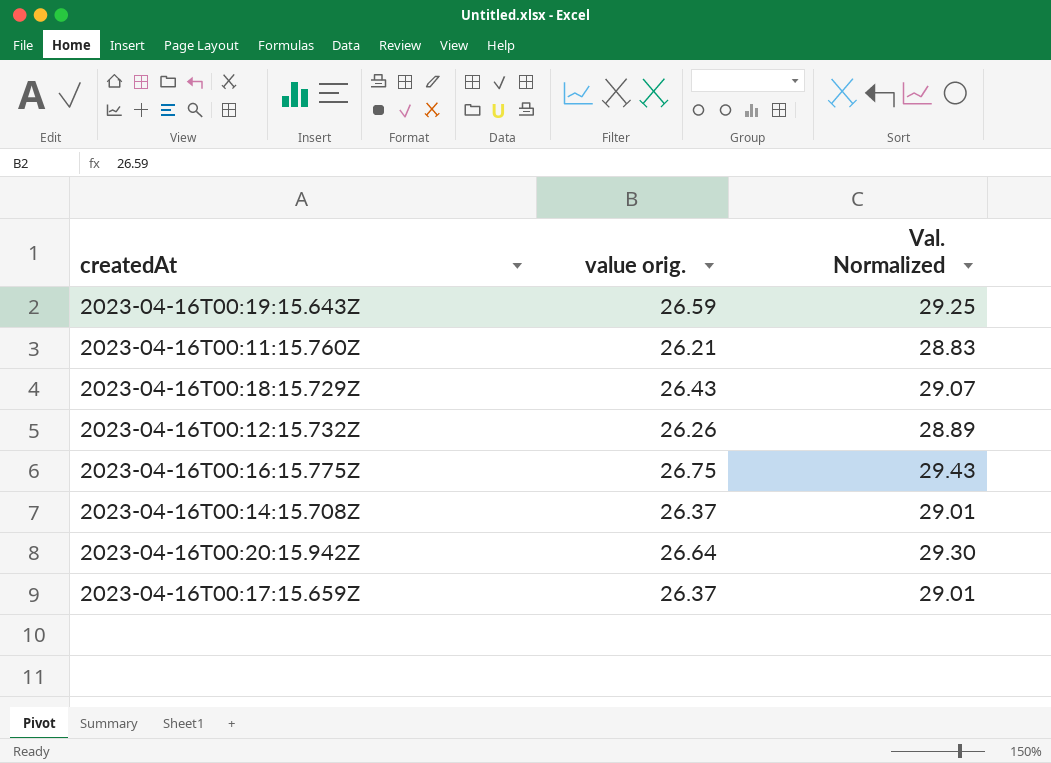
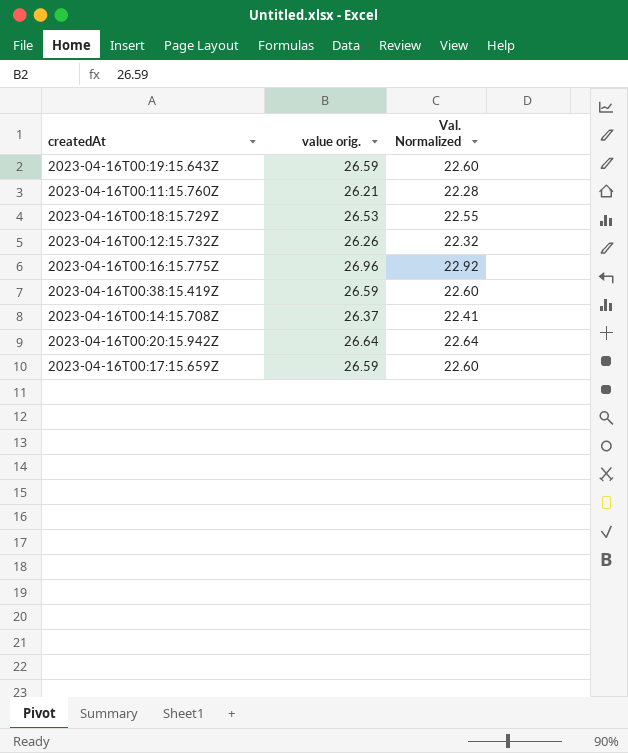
column Val. Normalized | formula: [value orig.] * 1.1 -> [value orig.] * 0.85
2023-04-16T00:18:15.729Z | value orig.: 26.43 -> 26.53
2023-04-16T00:16:15.775Z | value orig.: 26.75 -> 26.96
row 2023-04-16T00:38:15.419Z: none -> 26.59 | 22.60
2023-04-16T00:17:15.659Z | value orig.: 26.37 -> 26.59

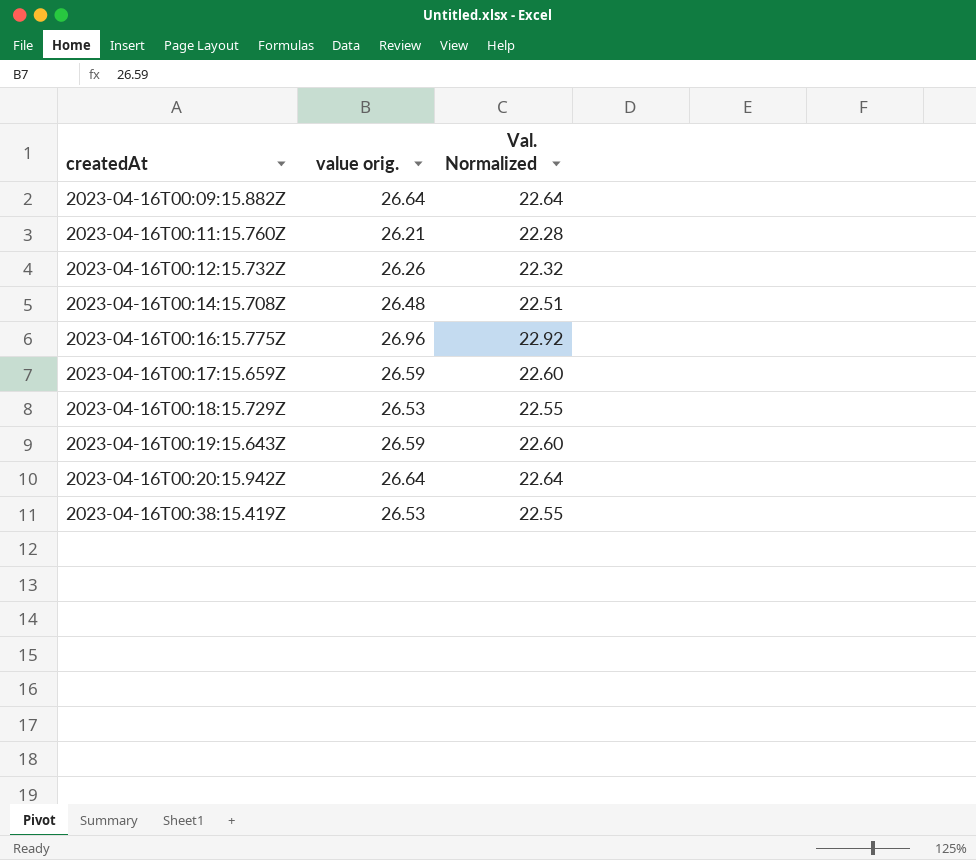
row order: none -> createdAt ascending
row 2023-04-16T00:09:15.882Z: none -> 26.64 | 22.64
2023-04-16T00:14:15.708Z | value orig.: 26.37 -> 26.48
2023-04-16T00:14:15.708Z | Val. Normalized: 22.41 -> 22.51
2023-04-16T00:38:15.419Z | value orig.: 26.59 -> 26.53
2023-04-16T00:38:15.419Z | Val. Normalized: 22.60 -> 22.55

